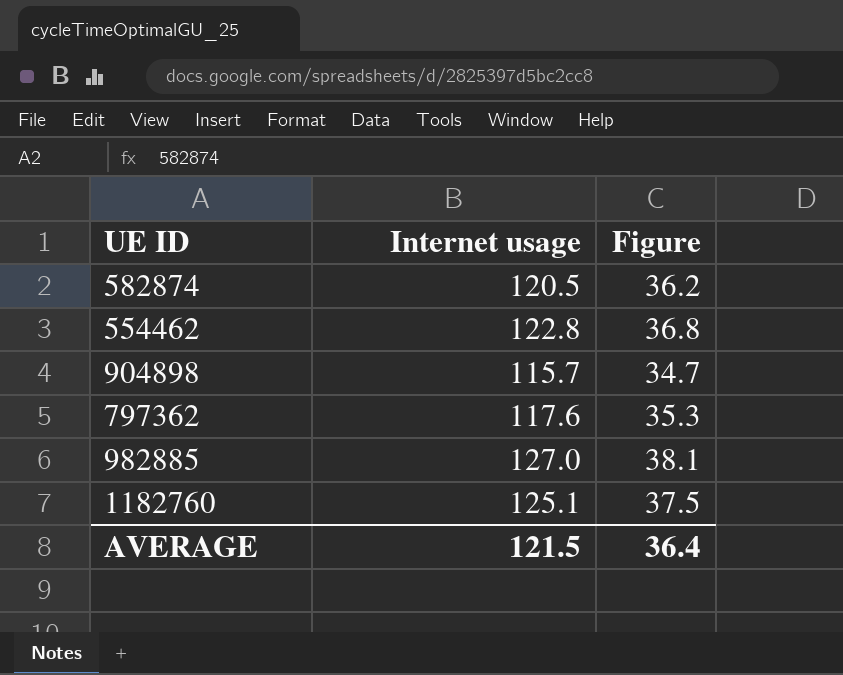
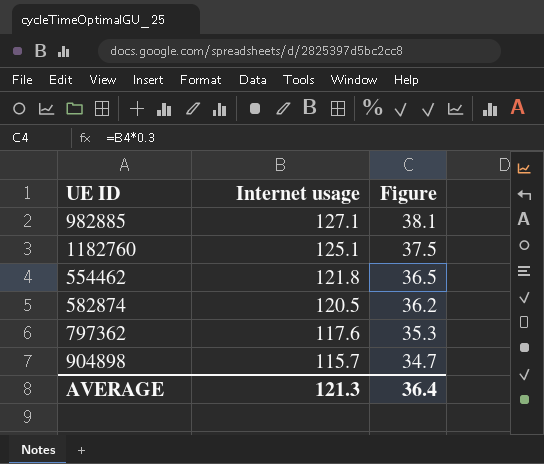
row order: none -> Internet usage descending
982885 | Internet usage: 127.0 -> 127.1
554462 | Internet usage: 122.8 -> 121.8
554462 | Figure: 36.8 -> 36.5
AVERAGE | Internet usage: 121.5 -> 121.3

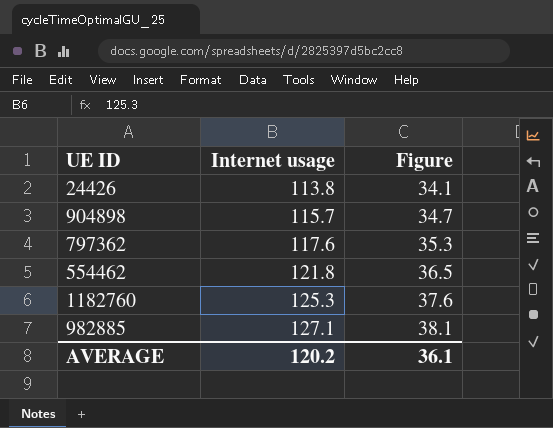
row order: Internet usage descending -> Internet usage ascending
row 582874: 120.5 | 36.2 -> none
row 24426: none -> 113.8 | 34.1
1182760 | Internet usage: 125.1 -> 125.3
1182760 | Figure: 37.5 -> 37.6
AVERAGE | Internet usage: 121.3 -> 120.2
AVERAGE | Figure: 36.4 -> 36.1

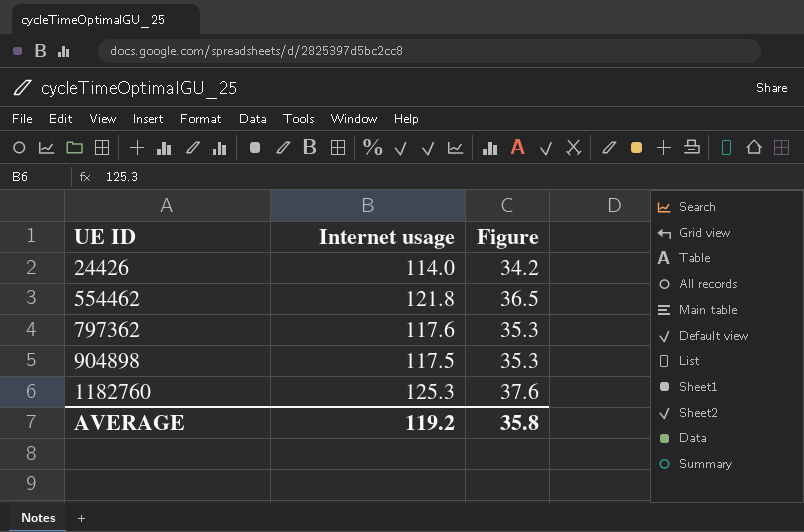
row order: Internet usage ascending -> UE ID ascending
row 982885: 127.1 | 38.1 -> none
24426 | Internet usage: 113.8 -> 114.0
24426 | Figure: 34.1 -> 34.2
904898 | Internet usage: 115.7 -> 117.5
904898 | Figure: 34.7 -> 35.3
AVERAGE | Internet usage: 120.2 -> 119.2
AVERAGE | Figure: 36.1 -> 35.8

